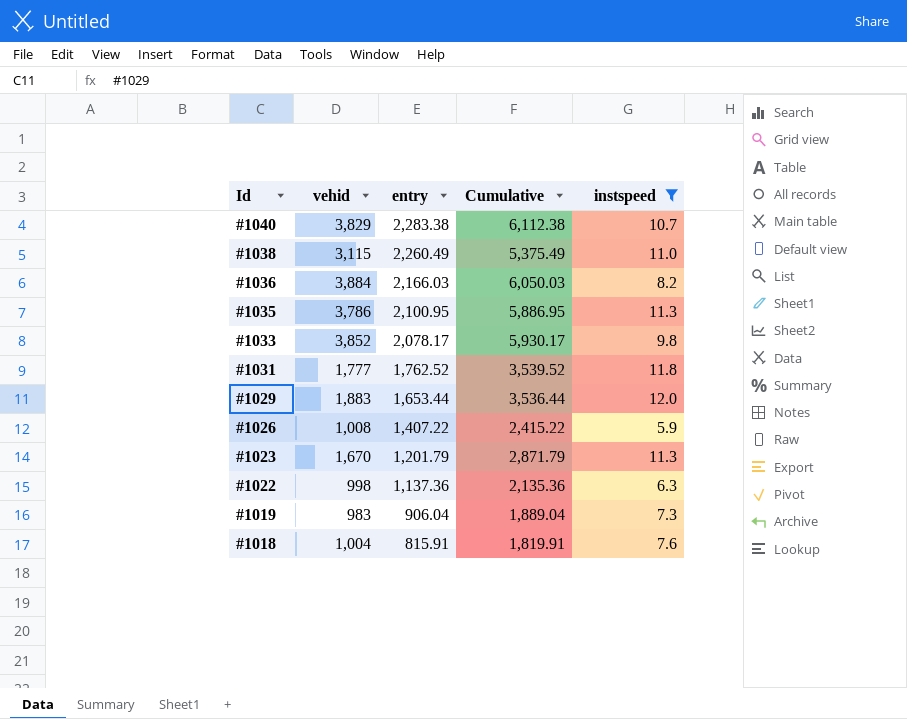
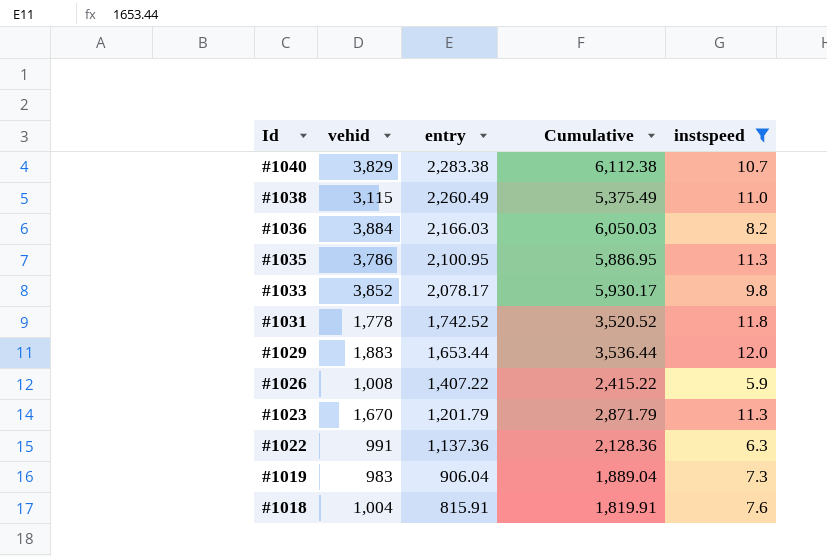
#1031 | vehid: 1,777 -> 1,778
#1031 | entry: 1,762.52 -> 1,742.52
#1031 | Cumulative: 3,539.52 -> 3,520.52
#1022 | vehid: 998 -> 991
#1022 | Cumulative: 2,135.36 -> 2,128.36

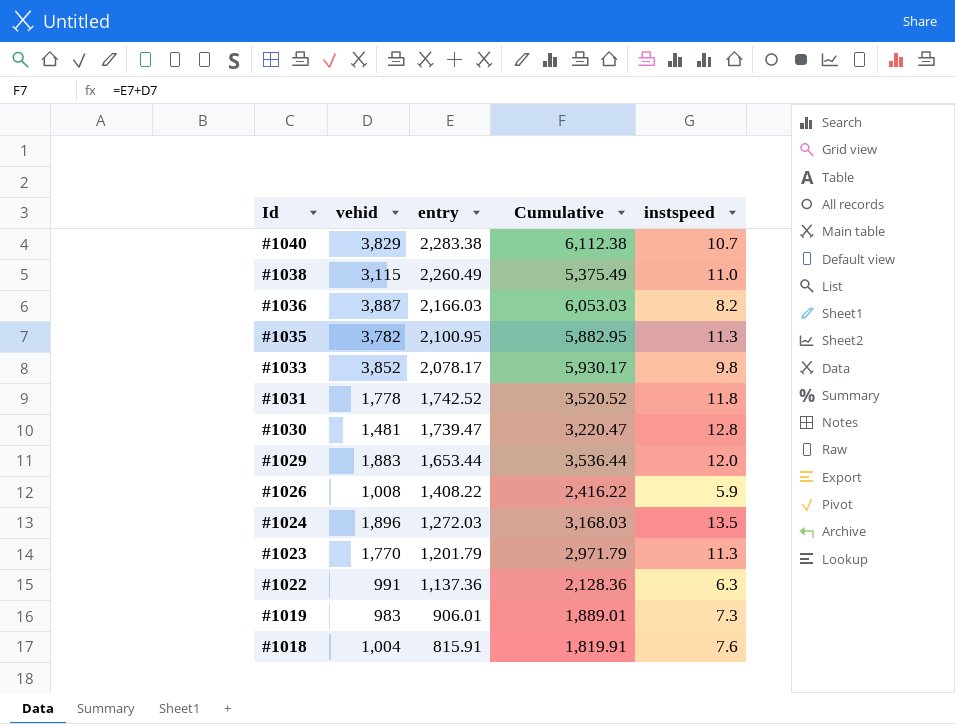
filter: instspeed <= 12.0 -> none
#1036 | vehid: 3,884 -> 3,887
#1036 | Cumulative: 6,050.03 -> 6,053.03
#1035 | vehid: 3,786 -> 3,782
#1035 | Cumulative: 5,886.95 -> 5,882.95
#1026 | entry: 1,407.22 -> 1,408.22
#1026 | Cumulative: 2,415.22 -> 2,416.22
#1023 | vehid: 1,670 -> 1,770
#1023 | Cumulative: 2,871.79 -> 2,971.79
#1019 | entry: 906.04 -> 906.01
#1019 | Cumulative: 1,889.04 -> 1,889.01

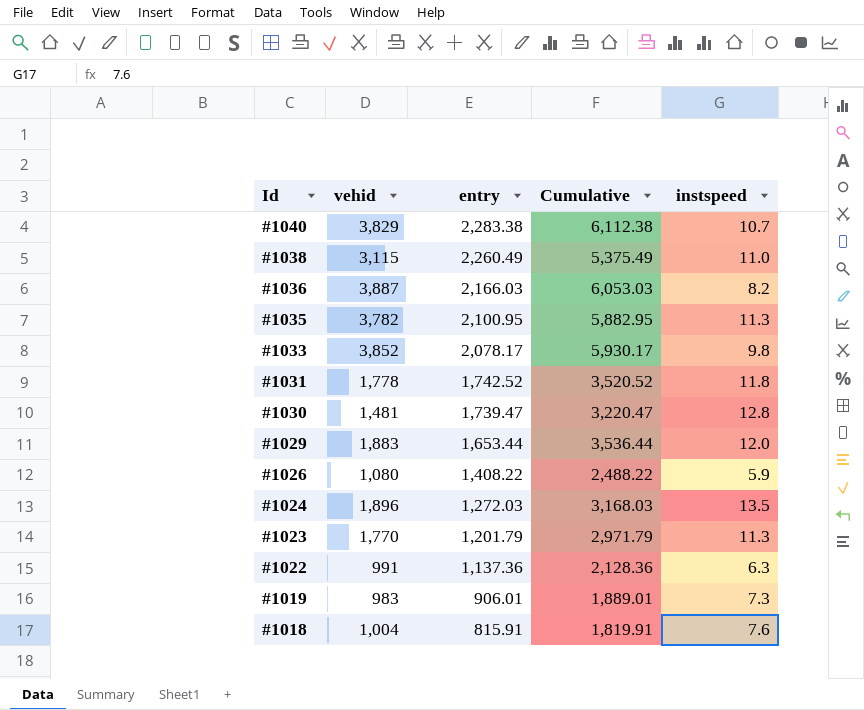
#1026 | vehid: 1,008 -> 1,080
#1026 | Cumulative: 2,416.22 -> 2,488.22

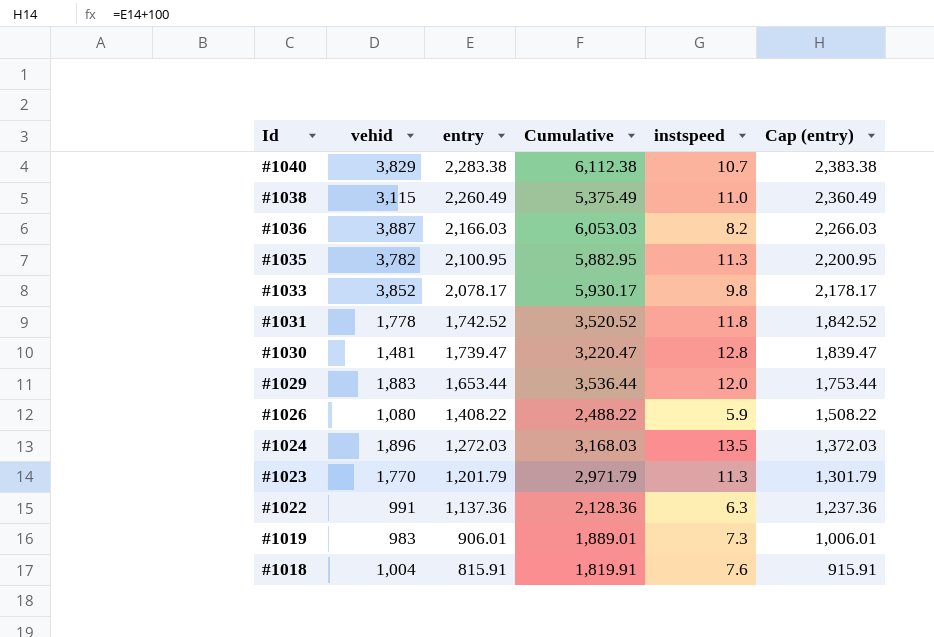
column Cap (entry) | formula: none -> [entry] + 100

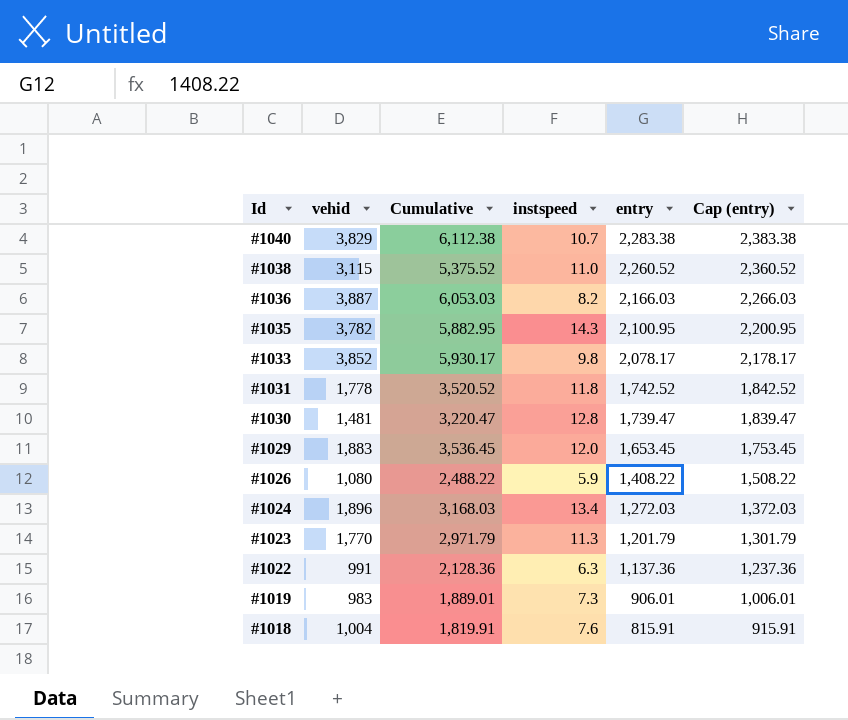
column entry | position: 3 -> 5
#1038 | Cumulative: 5,375.49 -> 5,375.52
#1038 | entry: 2,260.49 -> 2,260.52
#1038 | Cap (entry): 2,360.49 -> 2,360.52
#1035 | instspeed: 11.3 -> 14.3
#1029 | Cumulative: 3,536.44 -> 3,536.45
#1029 | entry: 1,653.44 -> 1,653.45
#1029 | Cap (entry): 1,753.44 -> 1,753.45
#1024 | instspeed: 13.5 -> 13.4

